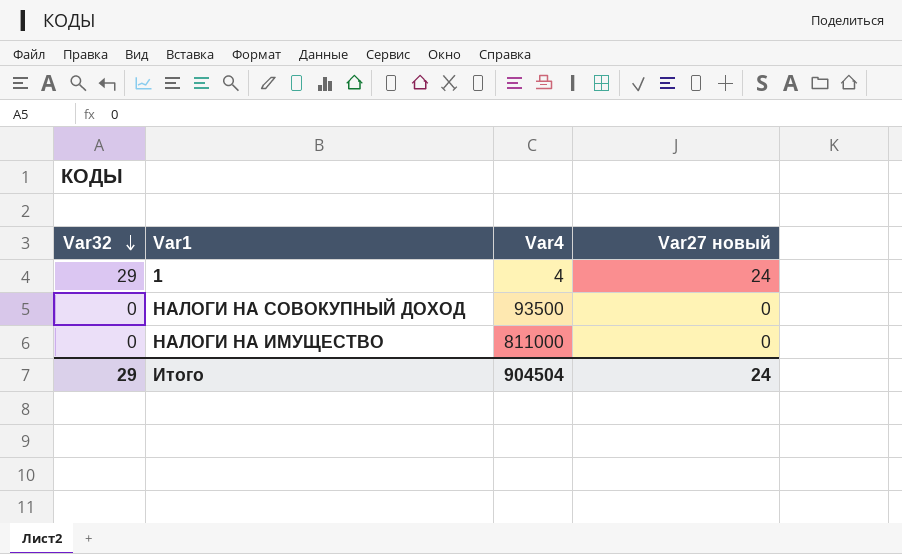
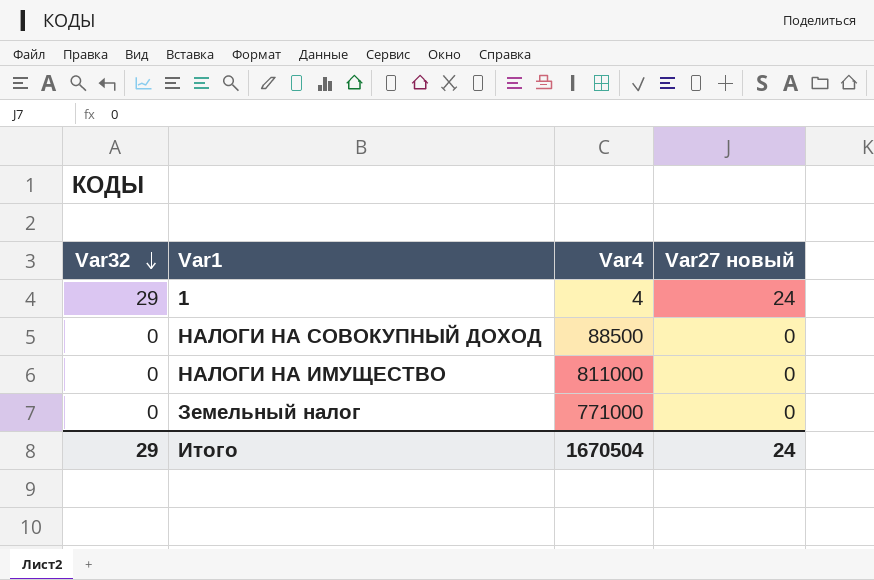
НАЛОГИ НА СОВОКУПНЫЙ ДОХОД | Var4: 93500 -> 88500
row Земельный налог: none -> 0 | 771000 | 0
Итого | Var4: 904504 -> 1670504

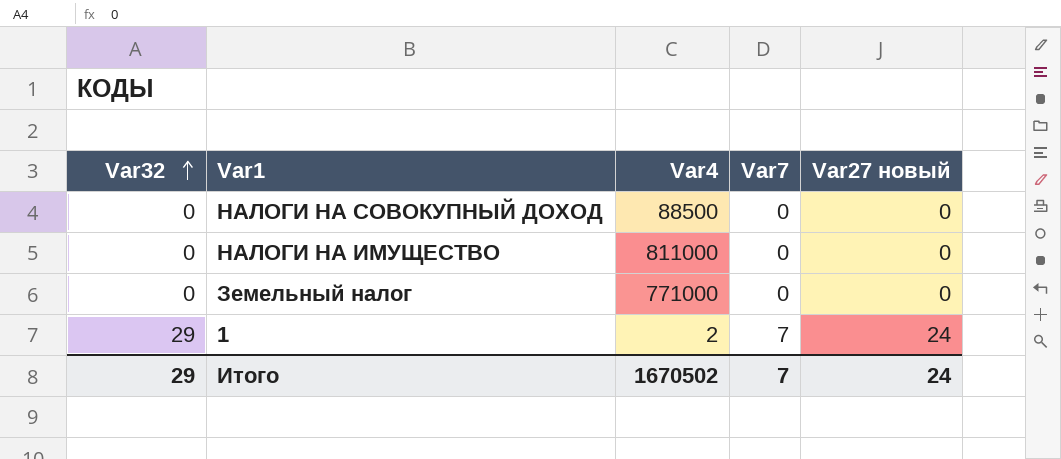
row order: Var32 descending -> Var32 ascending
column Var7 | position: none -> 4
1 | Var4: 4 -> 2
Итого | Var4: 1670504 -> 1670502

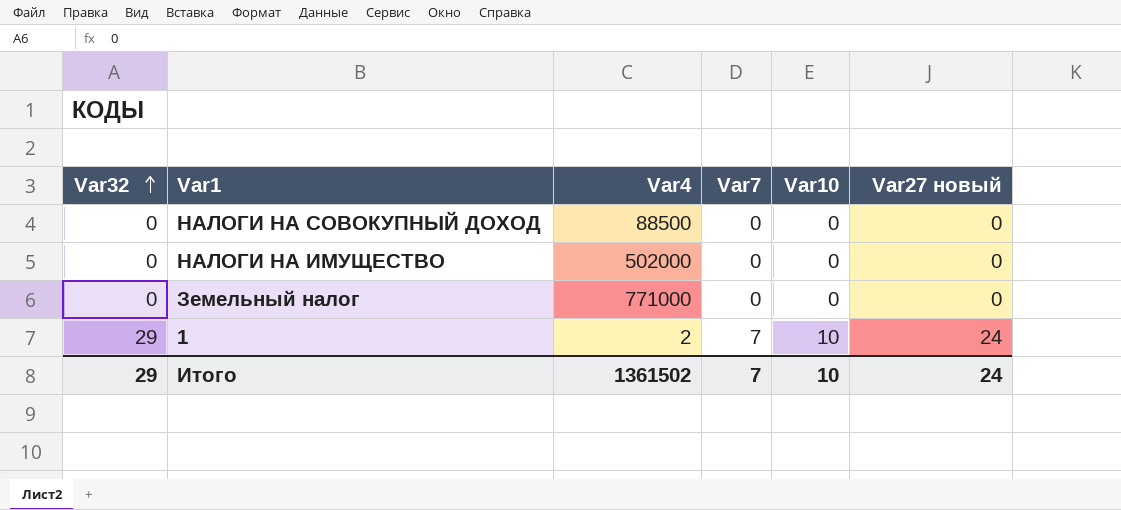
column Var10 | position: none -> 5
НАЛОГИ НА ИМУЩЕСТВО | Var4: 811000 -> 502000
Итого | Var4: 1670502 -> 1361502

